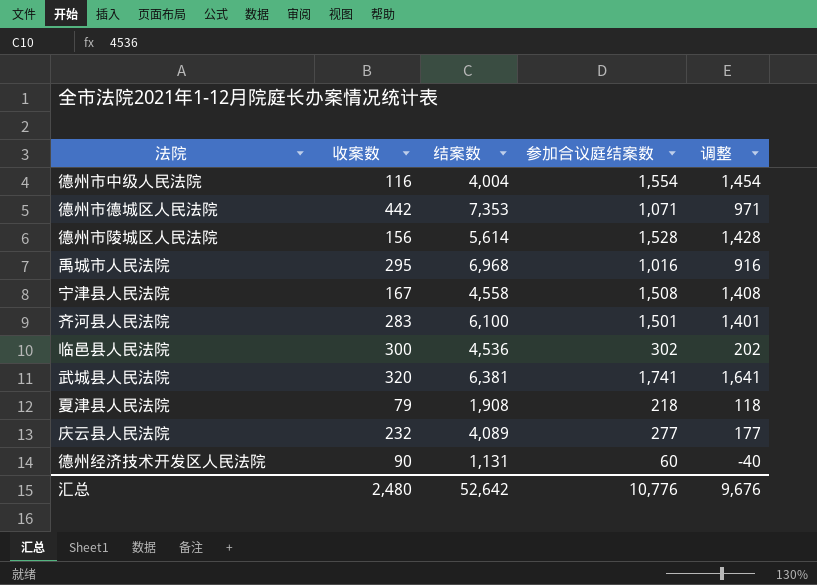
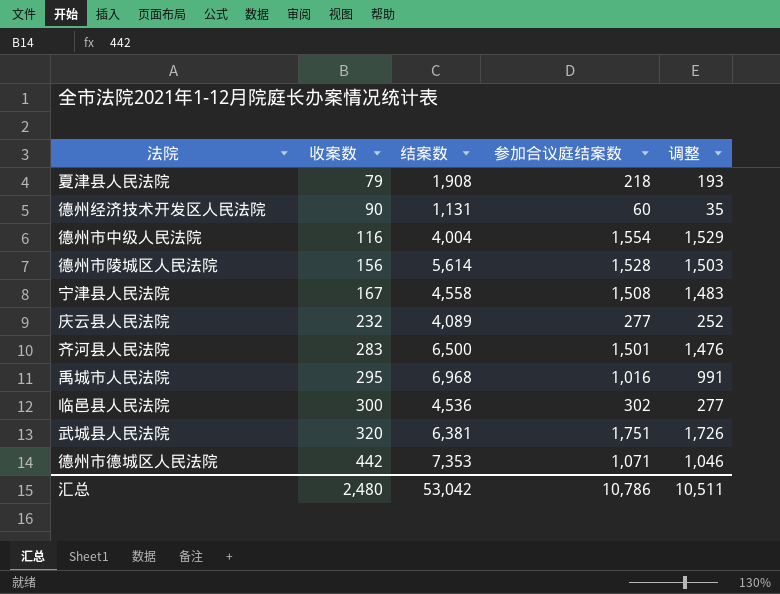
row order: none -> 收案数 ascending
column 调整 | formula: [参加合议庭结案数] - 100 -> [参加合议庭结案数] - 25
齐河县人民法院 | 结案数: 6,100 -> 6,500
武城县人民法院 | 参加合议庭结案数: 1,741 -> 1,751
汇总 | 结案数: 52,642 -> 53,042
汇总 | 参加合议庭结案数: 10,776 -> 10,786
汇总 | 调整: 9,676 -> 10,511

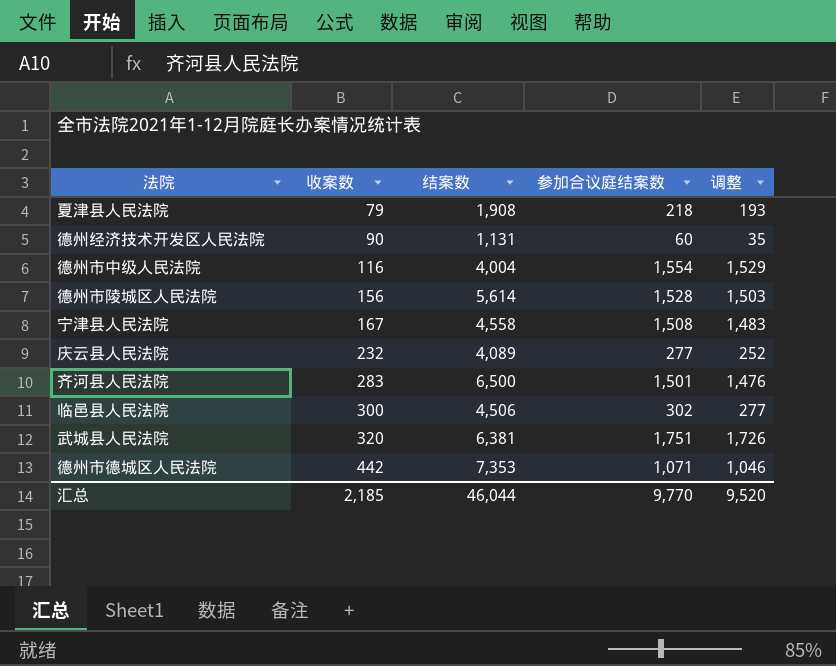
row 禹城市人民法院: 295 | 6,968 | 1,016 | 991 -> none
临邑县人民法院 | 结案数: 4,536 -> 4,506
汇总 | 收案数: 2,480 -> 2,185
汇总 | 结案数: 53,042 -> 46,044
汇总 | 参加合议庭结案数: 10,786 -> 9,770
汇总 | 调整: 10,511 -> 9,520

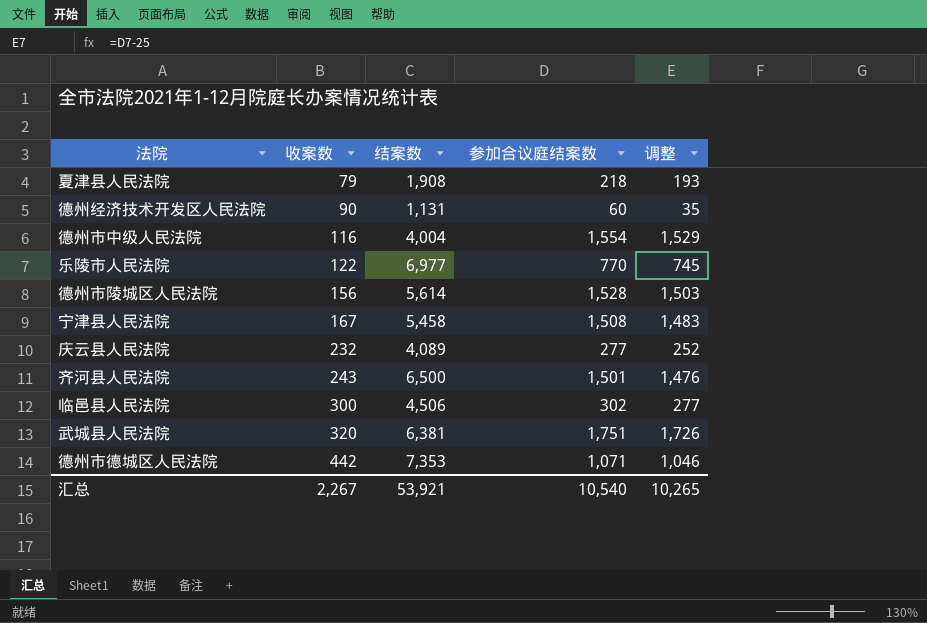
row 乐陵市人民法院: none -> 122 | 6,977 | 770 | 745
宁津县人民法院 | 结案数: 4,558 -> 5,458
齐河县人民法院 | 收案数: 283 -> 243
汇总 | 收案数: 2,185 -> 2,267
汇总 | 结案数: 46,044 -> 53,921
汇总 | 参加合议庭结案数: 9,770 -> 10,540
汇总 | 调整: 9,520 -> 10,265

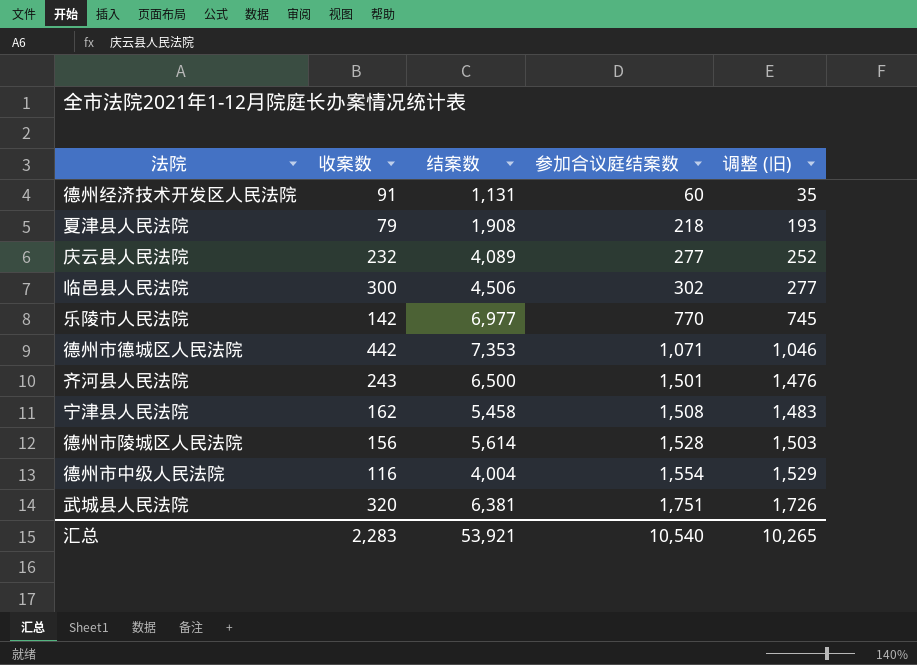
row order: 收案数 ascending -> 参加合议庭结案数 ascending
column name: 调整 -> 调整 (旧)
德州经济技术开发区人民法院 | 收案数: 90 -> 91
乐陵市人民法院 | 收案数: 122 -> 142
宁津县人民法院 | 收案数: 167 -> 162
汇总 | 收案数: 2,267 -> 2,283

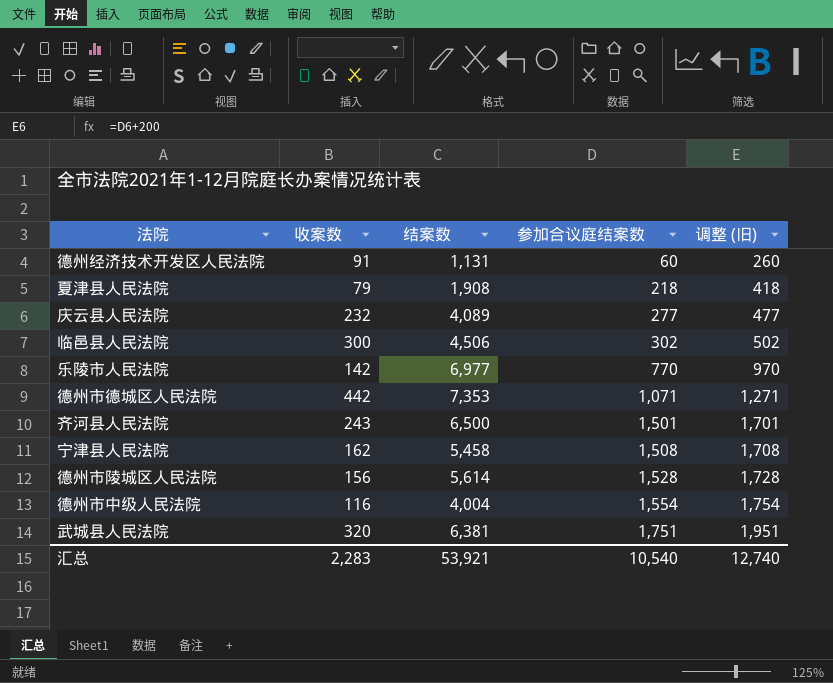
column 调整 (旧) | formula: [参加合议庭结案数] - 25 -> [参加合议庭结案数] + 200
汇总 | 调整 (旧): 10,265 -> 12,740

